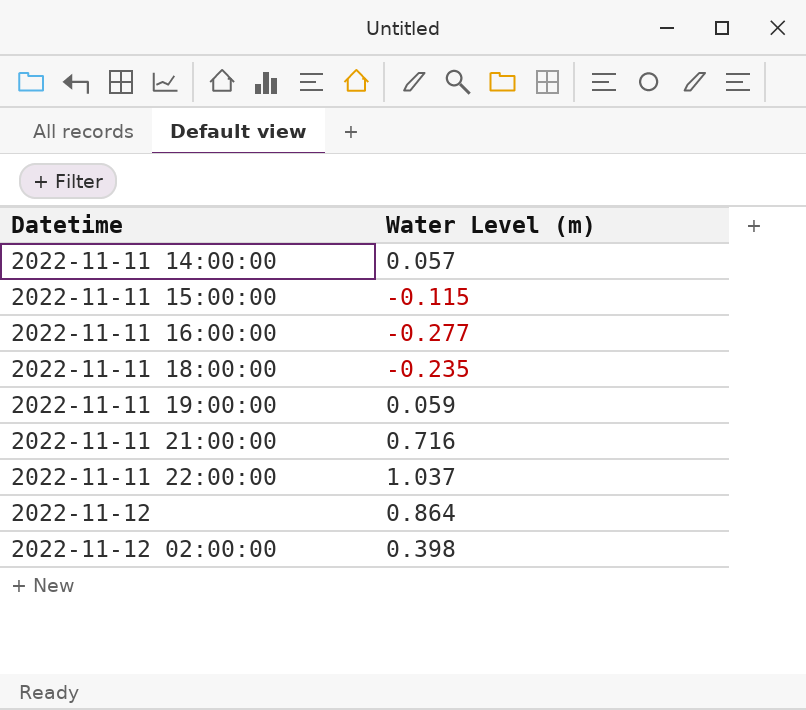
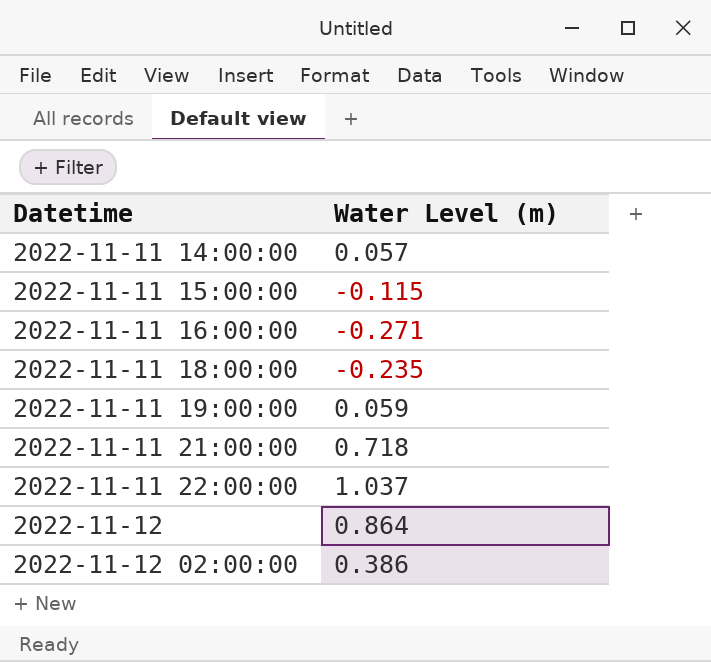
2022-11-11 16:00:00 | Water Level (m): -0.277 -> -0.271
2022-11-11 21:00:00 | Water Level (m): 0.716 -> 0.718
2022-11-12 02:00:00 | Water Level (m): 0.398 -> 0.386

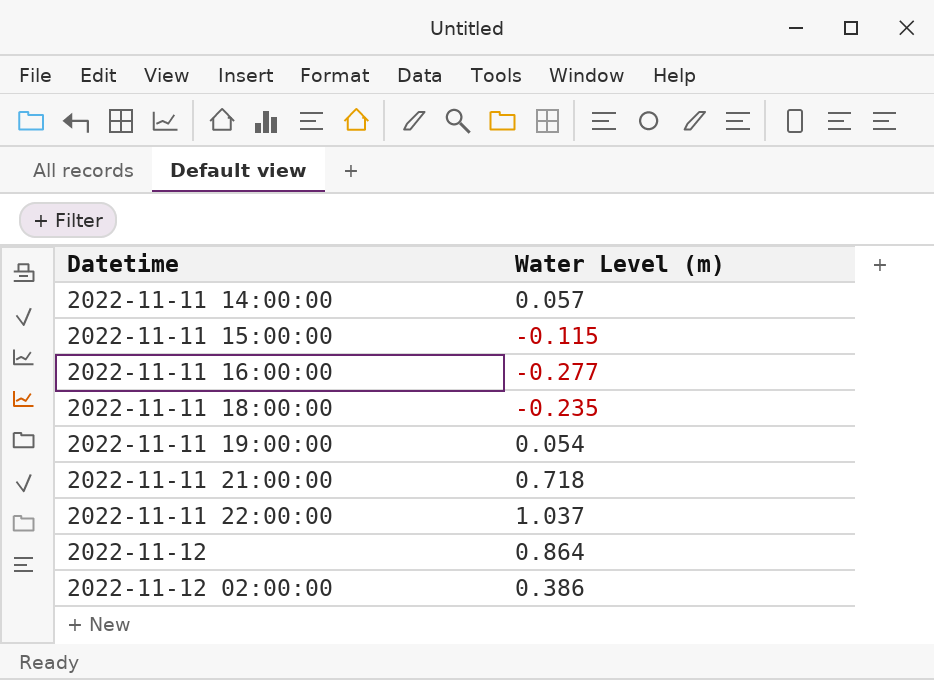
2022-11-11 16:00:00 | Water Level (m): -0.271 -> -0.277
2022-11-11 19:00:00 | Water Level (m): 0.059 -> 0.054

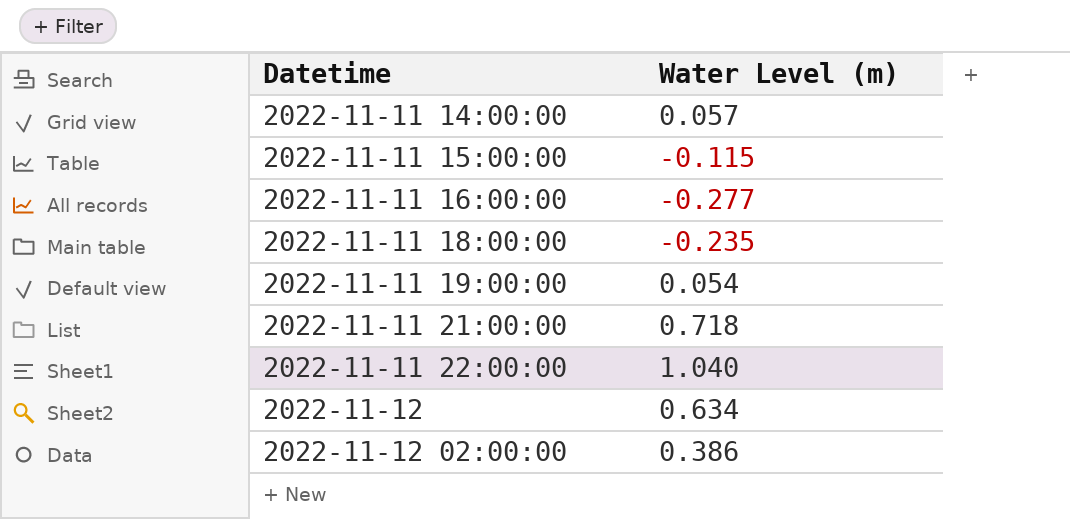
2022-11-11 22:00:00 | Water Level (m): 1.037 -> 1.040
2022-11-12 | Water Level (m): 0.864 -> 0.634

